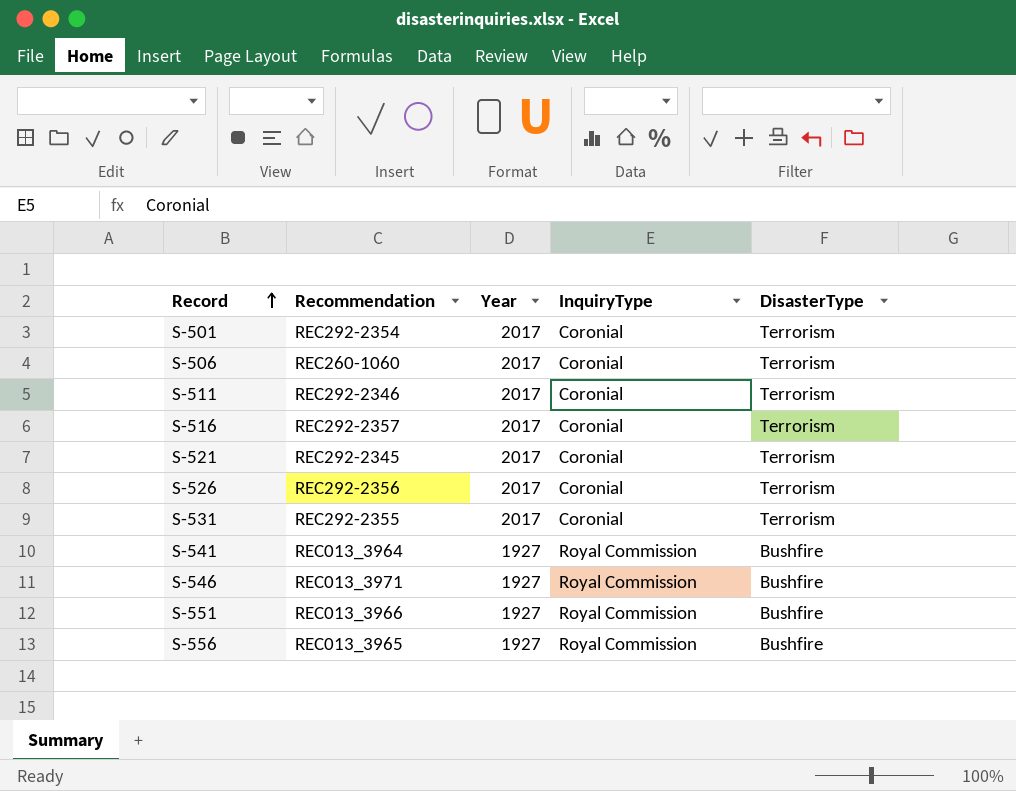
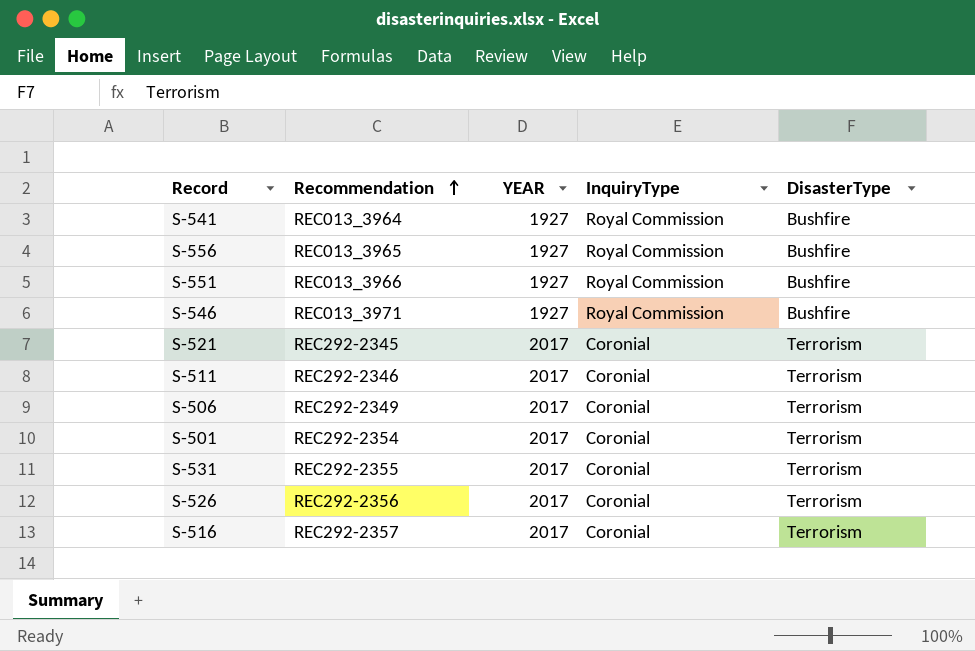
row order: Record ascending -> Recommendation ascending
column name: Year -> YEAR
S-506 | Recommendation: REC260-1060 -> REC292-2349

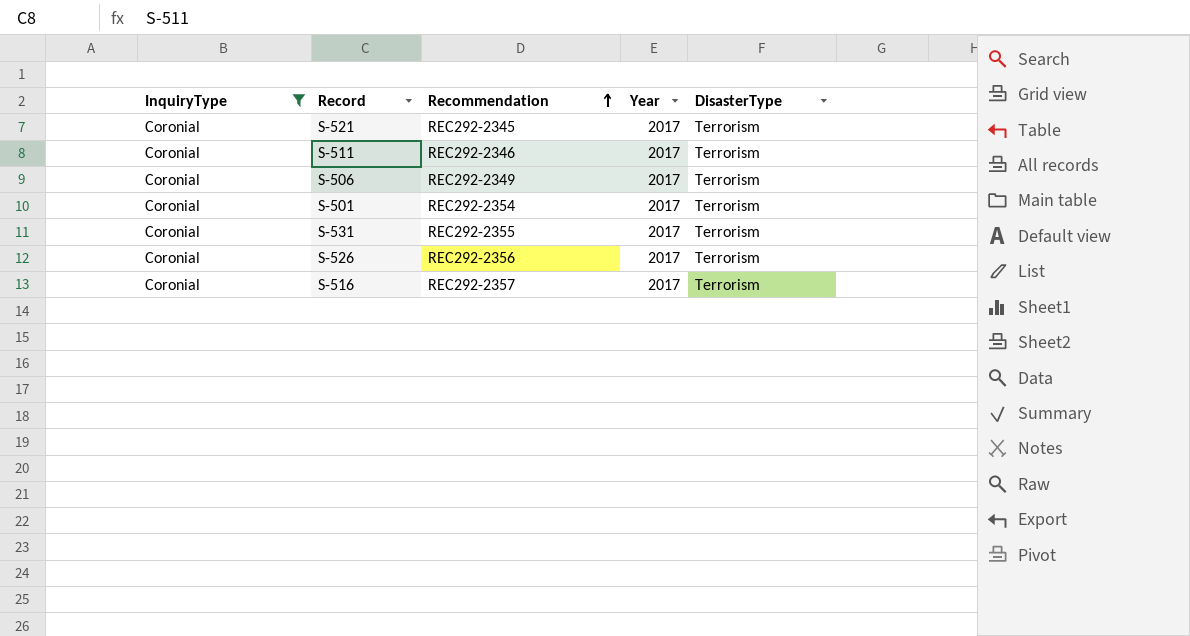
filter: none -> InquiryType = Coronial
column InquiryType | position: 4 -> 1
column name: YEAR -> Year

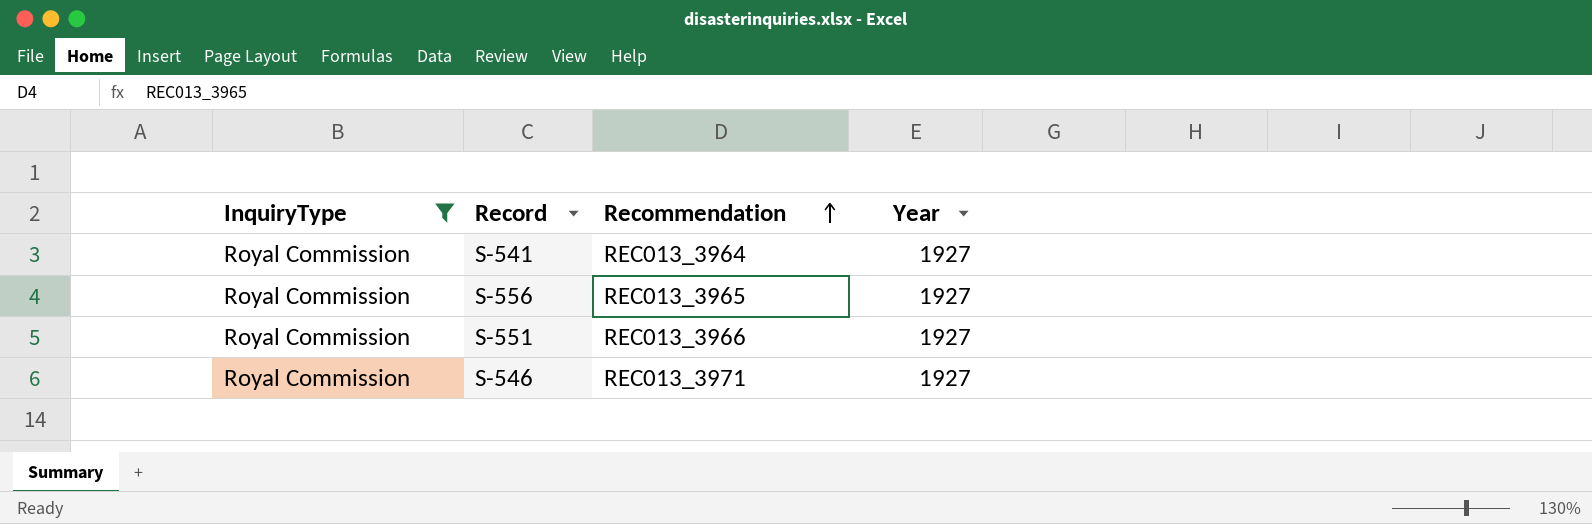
filter: InquiryType = Coronial -> InquiryType = Royal Commission
column DisasterType | position: 5 -> none

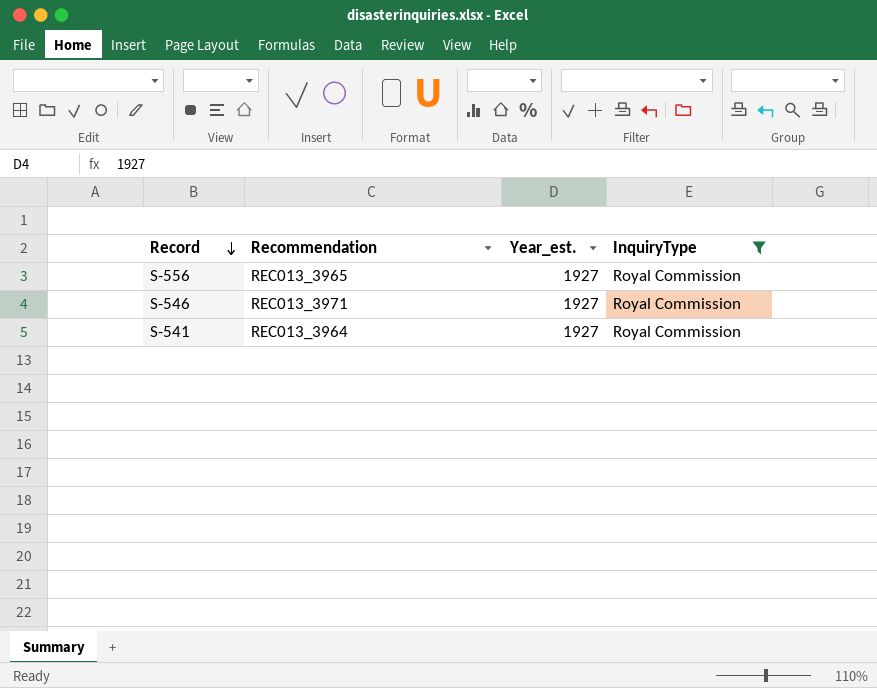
row order: Recommendation ascending -> Record descending
column name: Year -> Year_est.
column InquiryType | position: 1 -> 4
row S-551: Royal Commission | REC013_3966 | 1927 -> none

